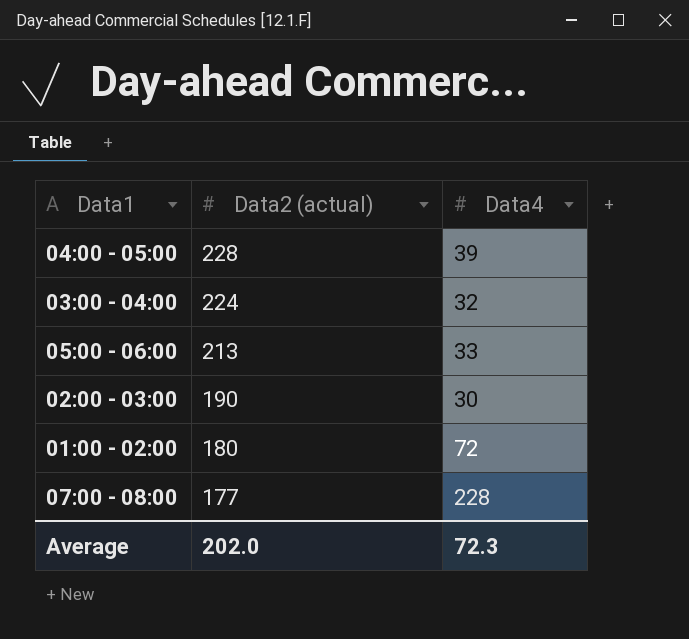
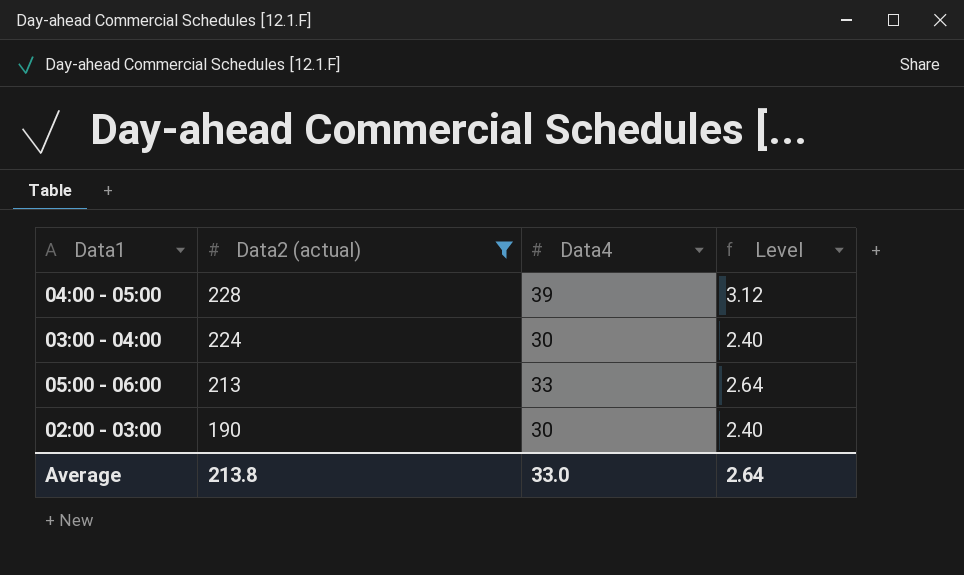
filter: none -> Data2 (actual) >= 190
column Level | formula: none -> [Data4] * 0.08
03:00 - 04:00 | Data4: 32 -> 30
Average | Data2 (actual): 202.0 -> 213.8
Average | Data4: 72.3 -> 33.0

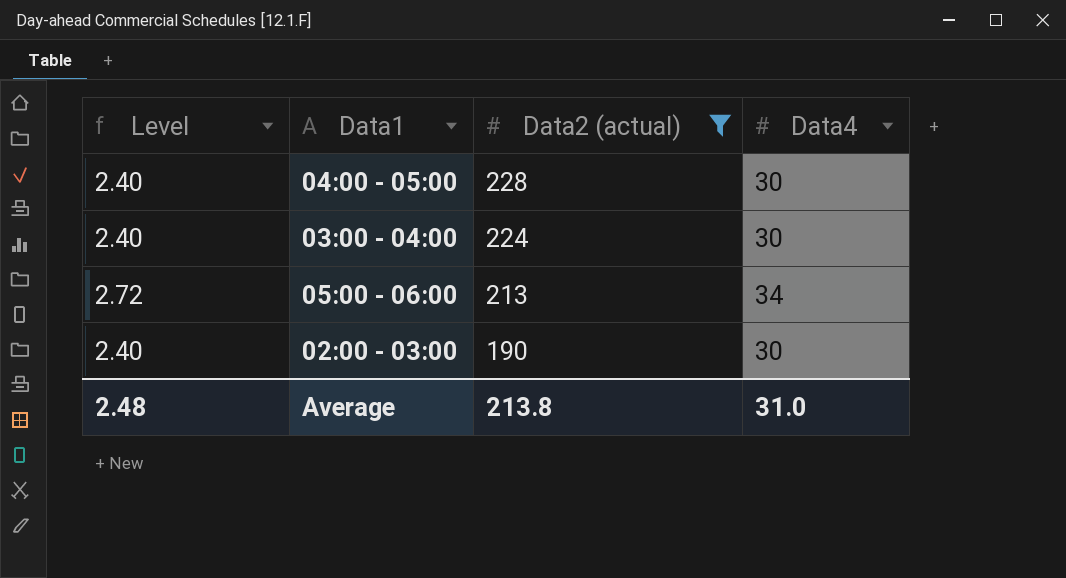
column Level | position: 4 -> 1
04:00 - 05:00 | Level: 3.12 -> 2.40
04:00 - 05:00 | Data4: 39 -> 30
05:00 - 06:00 | Level: 2.64 -> 2.72
05:00 - 06:00 | Data4: 33 -> 34
Average | Level: 2.64 -> 2.48
Average | Data4: 33.0 -> 31.0

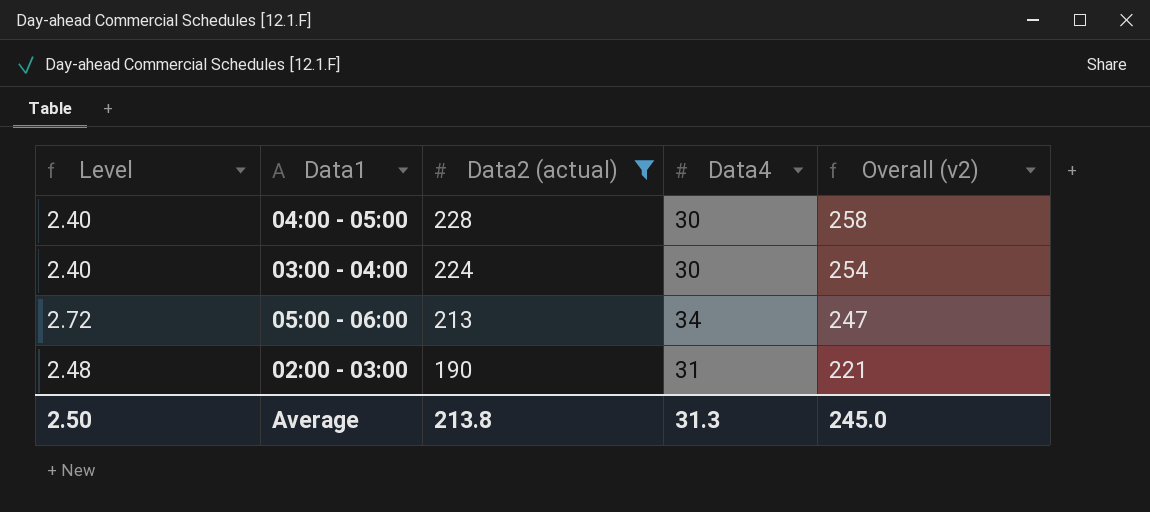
column Overall (v2) | formula: none -> [Data2 (actual)] + [Data4]
02:00 - 03:00 | Level: 2.40 -> 2.48
02:00 - 03:00 | Data4: 30 -> 31
Average | Level: 2.48 -> 2.50
Average | Data4: 31.0 -> 31.3

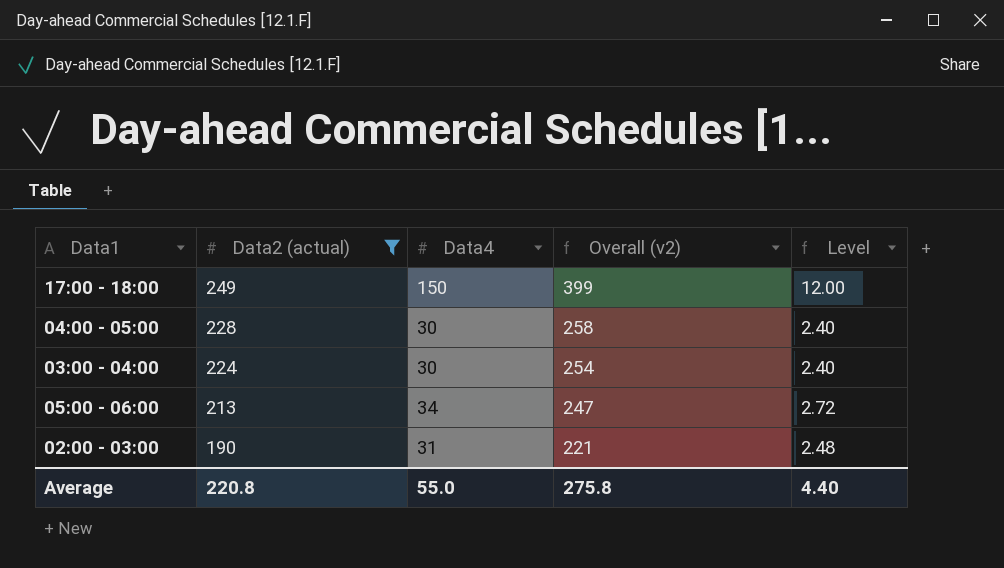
column Level | position: 1 -> 5
row 17:00 - 18:00: none -> 249 | 150 | 399 | 12.00
Average | Data2 (actual): 213.8 -> 220.8
Average | Data4: 31.3 -> 55.0
Average | Overall (v2): 245.0 -> 275.8
Average | Level: 2.50 -> 4.40

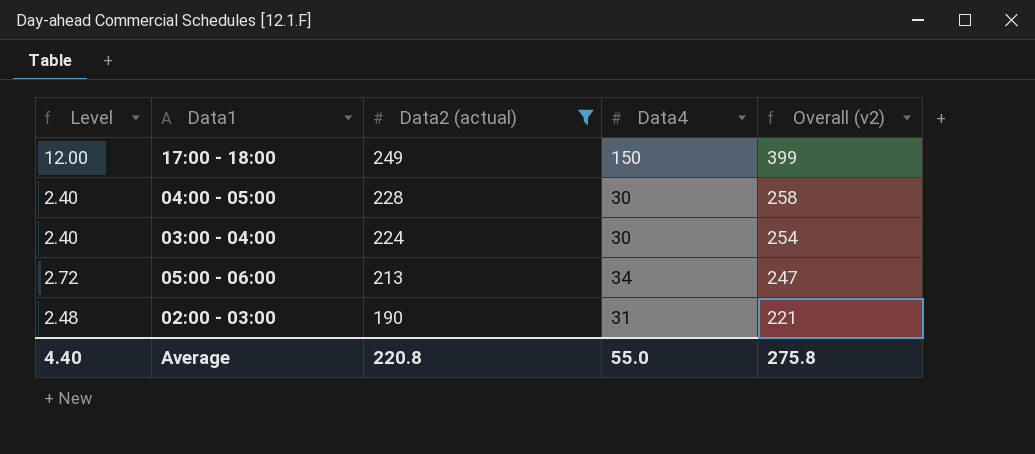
column Level | position: 5 -> 1

